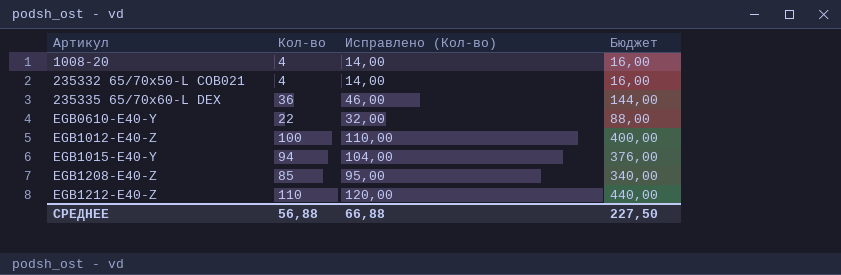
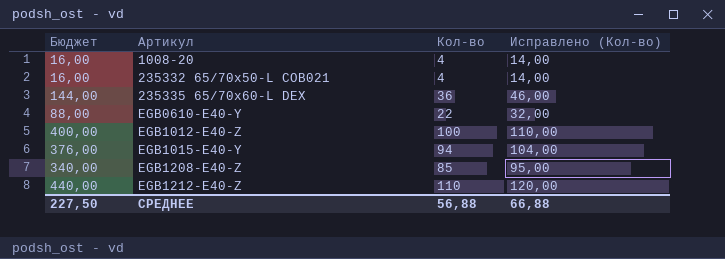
column Бюджет | position: 4 -> 1

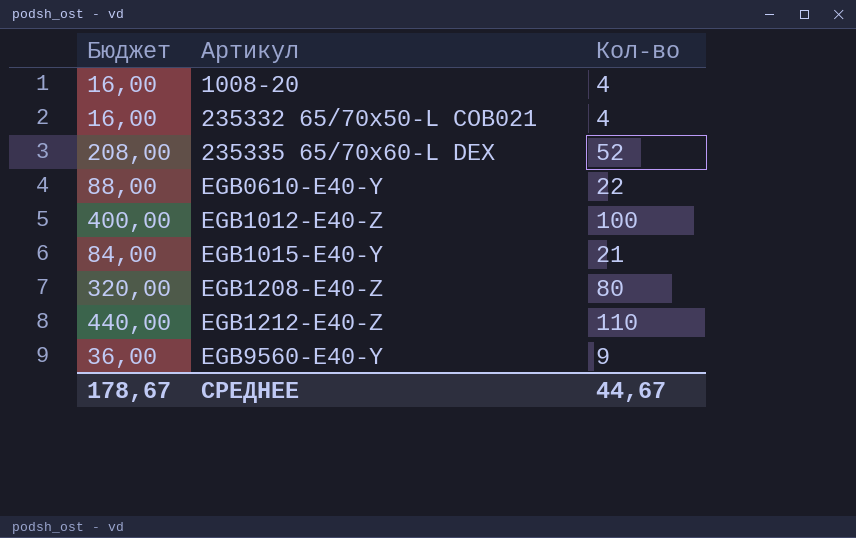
column Исправлено (Кол-во) | formula: [Кол-во] + 10 -> none
235335 65/70x60-L DEX | Бюджет: 144,00 -> 208,00
235335 65/70x60-L DEX | Кол-во: 36 -> 52
EGB1015-E40-Y | Бюджет: 376,00 -> 84,00
EGB1015-E40-Y | Кол-во: 94 -> 21
EGB1208-E40-Z | Бюджет: 340,00 -> 320,00
EGB1208-E40-Z | Кол-во: 85 -> 80
row EGB9560-E40-Y: none -> 36,00 | 9
СРЕДНЕЕ | Бюджет: 227,50 -> 178,67
СРЕДНЕЕ | Кол-во: 56,88 -> 44,67

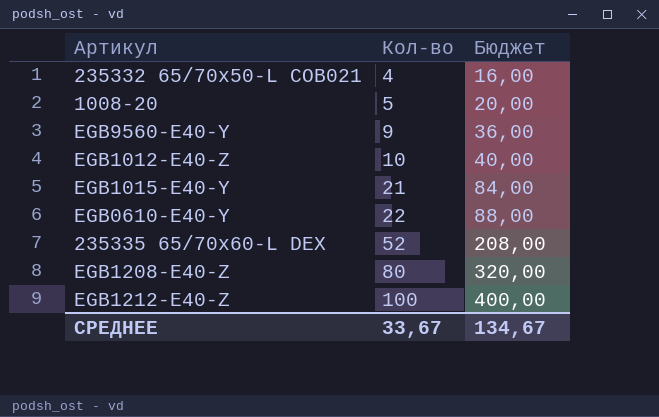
row order: Артикул ascending -> Кол-во ascending
column Бюджет | position: 1 -> 3
1008-20 | Кол-во: 4 -> 5
1008-20 | Бюджет: 16,00 -> 20,00
EGB1012-E40-Z | Кол-во: 100 -> 10
EGB1012-E40-Z | Бюджет: 400,00 -> 40,00
EGB1212-E40-Z | Кол-во: 110 -> 100
EGB1212-E40-Z | Бюджет: 440,00 -> 400,00
СРЕДНЕЕ | Кол-во: 44,67 -> 33,67
СРЕДНЕЕ | Бюджет: 178,67 -> 134,67

